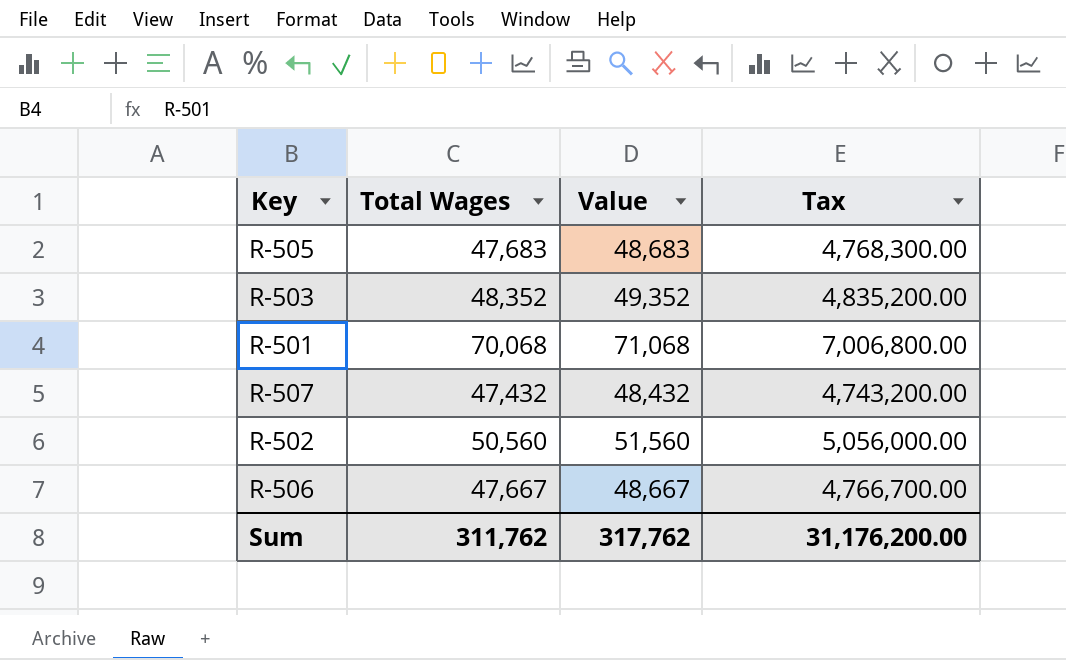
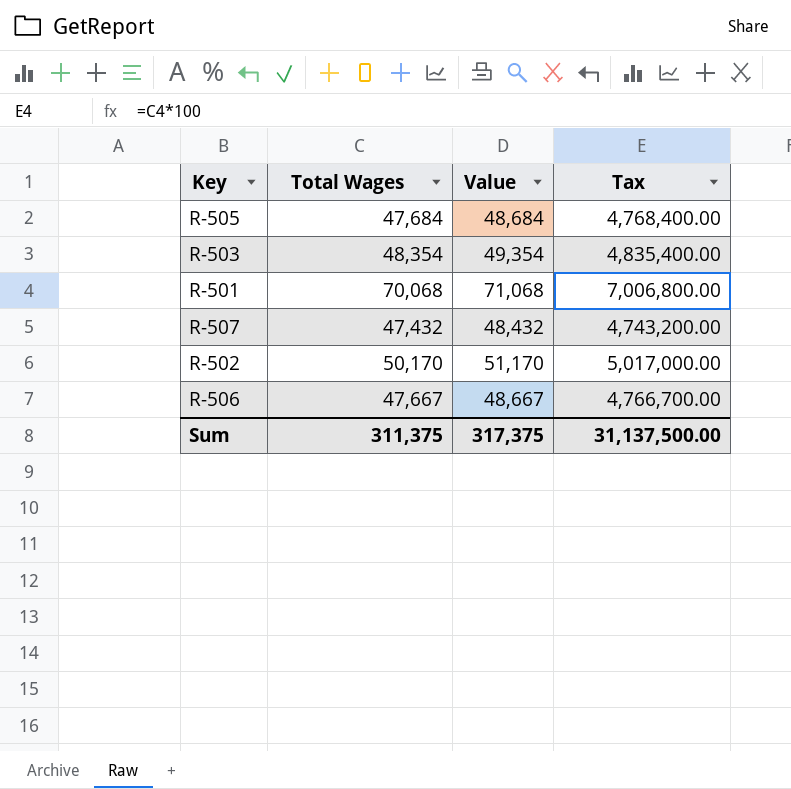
R-505 | Total Wages: 47,683 -> 47,684
R-505 | Value: 48,683 -> 48,684
R-505 | Tax: 4,768,300.00 -> 4,768,400.00
R-503 | Total Wages: 48,352 -> 48,354
R-503 | Value: 49,352 -> 49,354
R-503 | Tax: 4,835,200.00 -> 4,835,400.00
R-502 | Total Wages: 50,560 -> 50,170
R-502 | Value: 51,560 -> 51,170
R-502 | Tax: 5,056,000.00 -> 5,017,000.00
Sum | Total Wages: 311,762 -> 311,375
Sum | Value: 317,762 -> 317,375
Sum | Tax: 31,176,200.00 -> 31,137,500.00

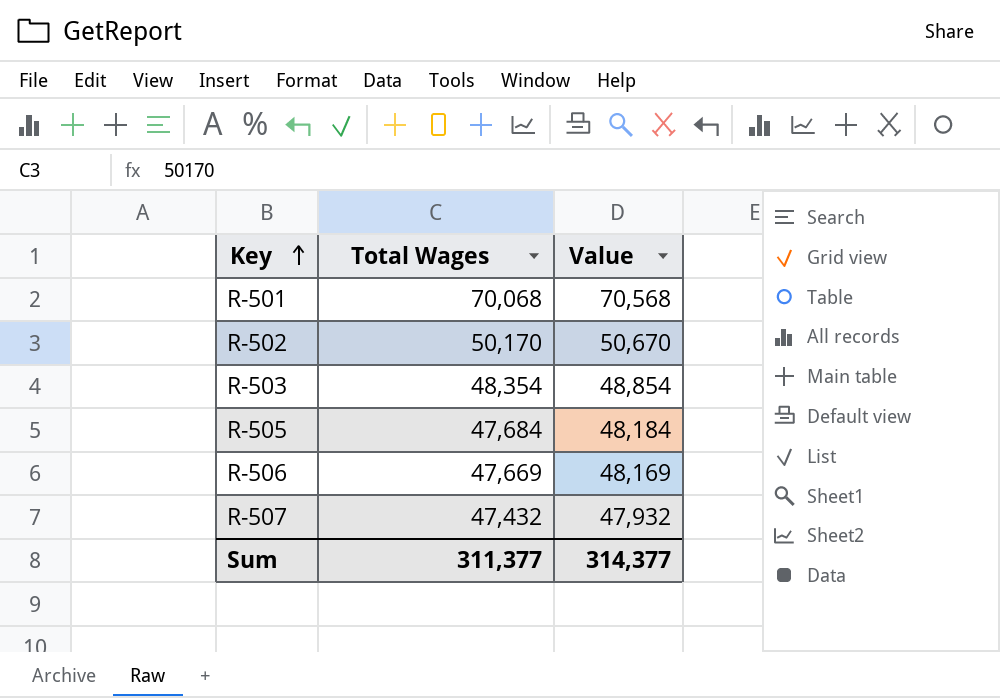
row order: none -> Key ascending
column Tax | formula: [Total Wages] * 100 -> none
column Value | formula: [Total Wages] + 1000 -> [Total Wages] + 500
R-506 | Total Wages: 47,667 -> 47,669
Sum | Total Wages: 311,375 -> 311,377
Sum | Value: 317,375 -> 314,377

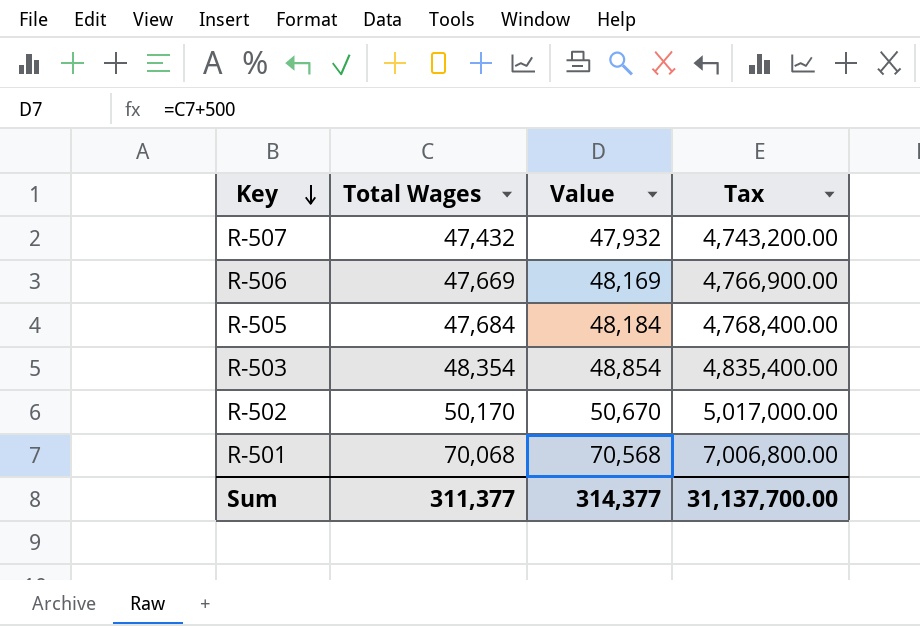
row order: Key ascending -> Key descending
column Tax | formula: none -> [Total Wages] * 100

